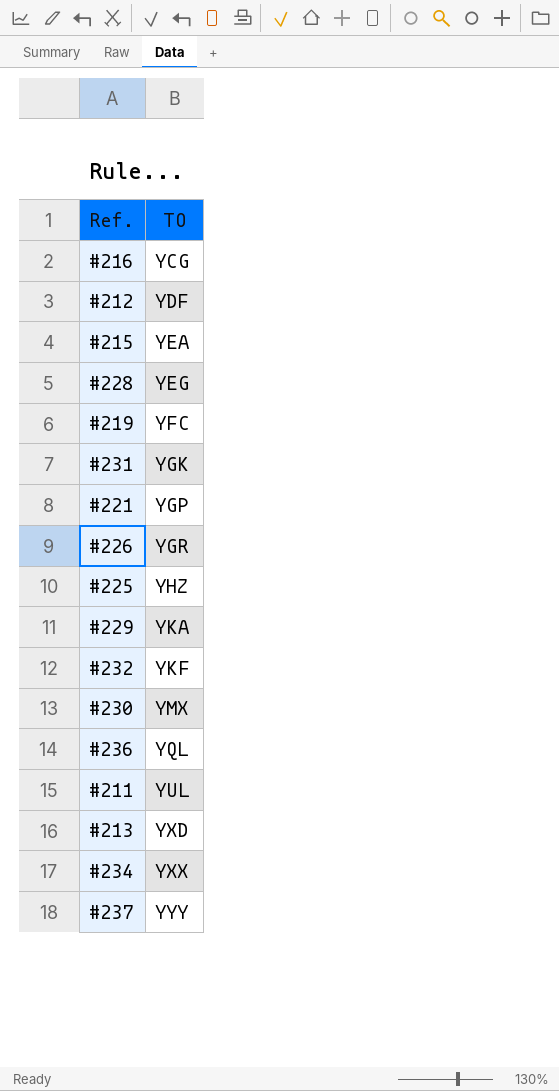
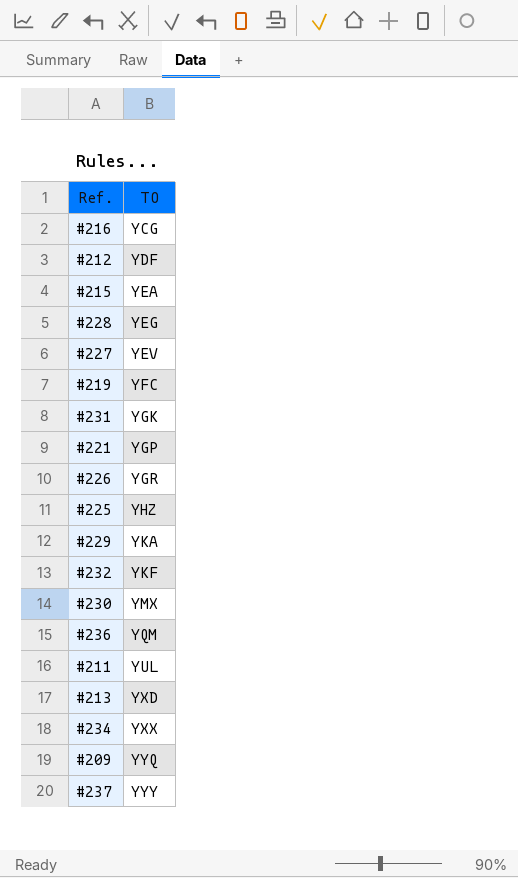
row #227: none -> YEV
#236 | TO: YQL -> YQM
row #209: none -> YYQ

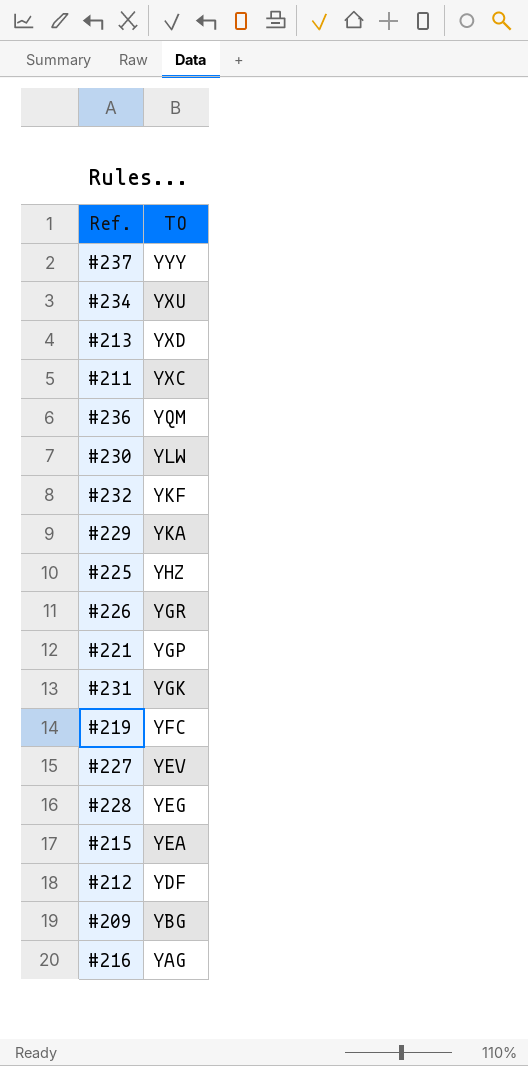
row order: TO ascending -> TO descending
#234 | TO: YXX -> YXU
#211 | TO: YUL -> YXC
#230 | TO: YMX -> YLW
#209 | TO: YYQ -> YBG
#216 | TO: YCG -> YAG

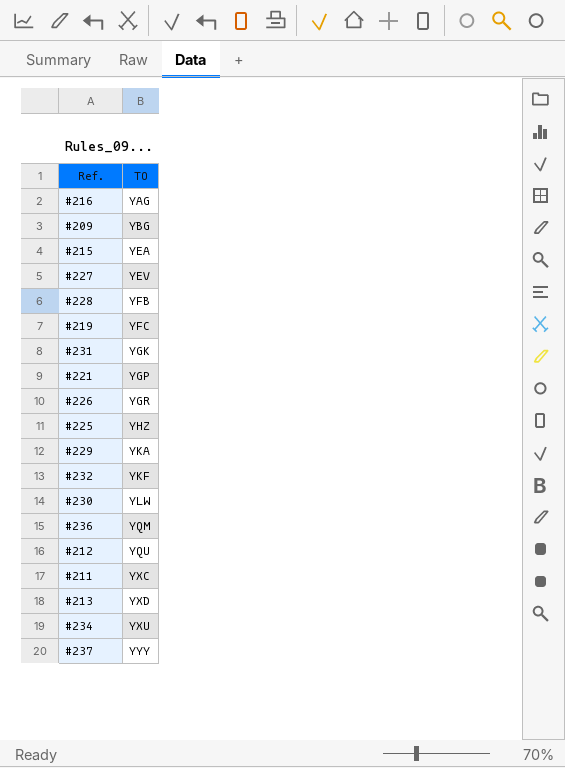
row order: TO descending -> TO ascending
#228 | TO: YEG -> YFB
#212 | TO: YDF -> YQU

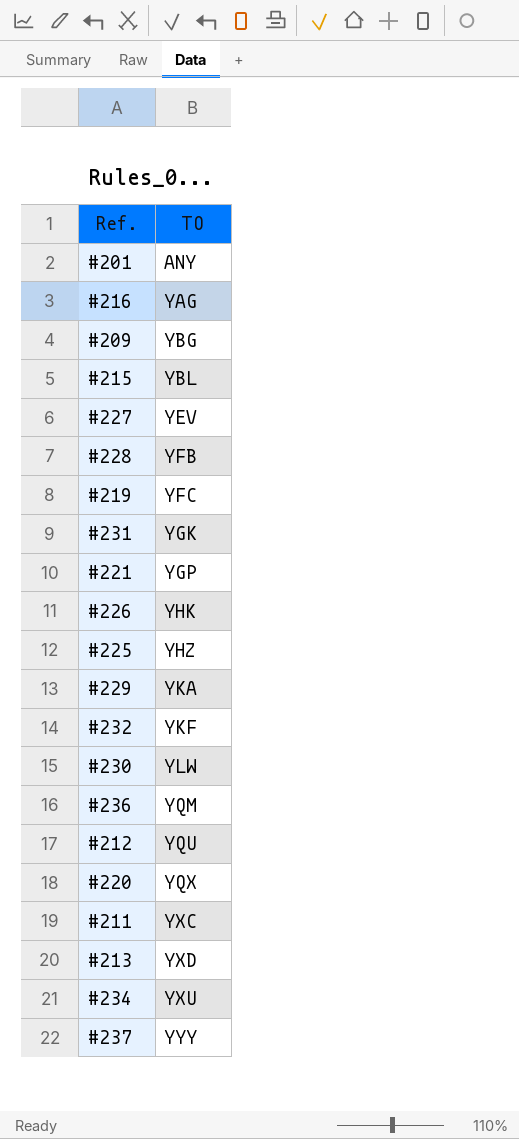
row #201: none -> ANY
#215 | TO: YEA -> YBL
#226 | TO: YGR -> YHK
row #220: none -> YQX

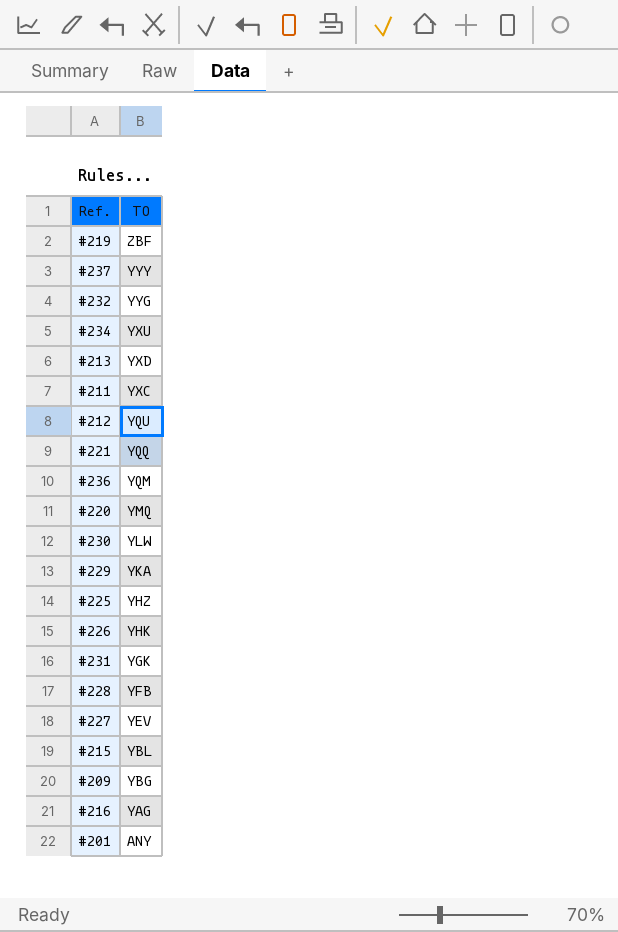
row order: TO ascending -> TO descending
#219 | TO: YFC -> ZBF
#232 | TO: YKF -> YYG
#221 | TO: YGP -> YQQ
#220 | TO: YQX -> YMQ

